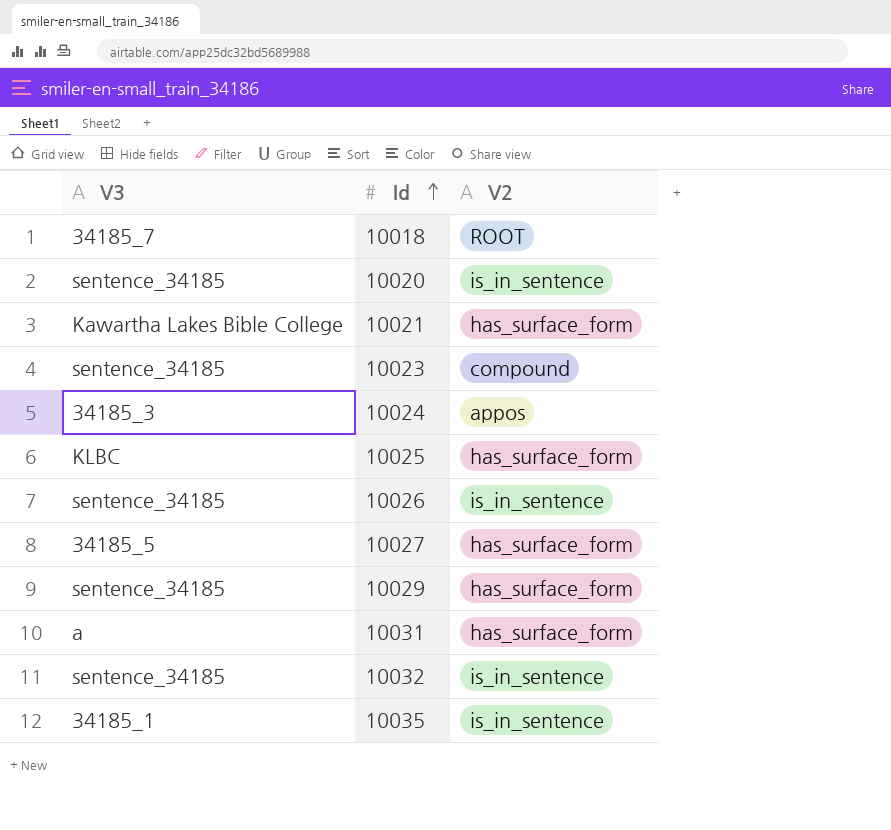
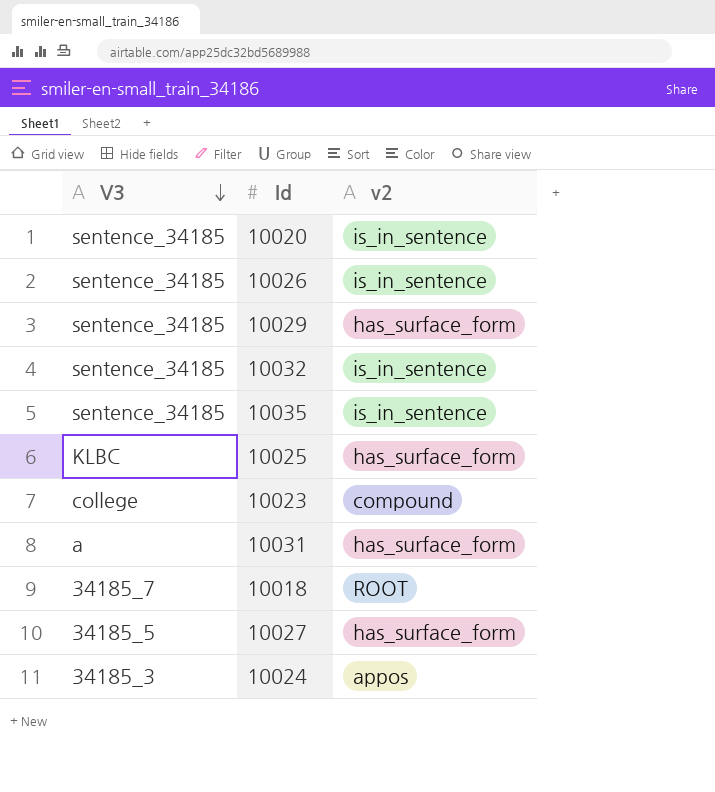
row order: Id ascending -> V3 descending
column name: V2 -> v2
row 10021: Kawartha Lakes Bible College | has_surface_form -> none
10035 | V3: 34185_1 -> sentence_34185
10023 | V3: sentence_34185 -> college

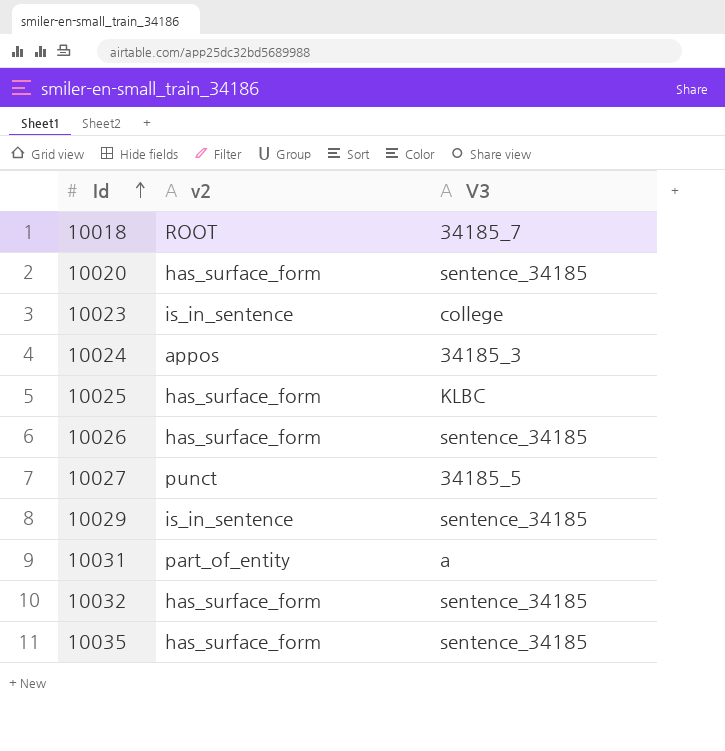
row order: V3 descending -> Id ascending
column V3 | position: 1 -> 3
10020 | v2: is_in_sentence -> has_surface_form
10023 | v2: compound -> is_in_sentence
10026 | v2: is_in_sentence -> has_surface_form
10027 | v2: has_surface_form -> punct
10029 | v2: has_surface_form -> is_in_sentence
10031 | v2: has_surface_form -> part_of_entity
10032 | v2: is_in_sentence -> has_surface_form
10035 | v2: is_in_sentence -> has_surface_form

